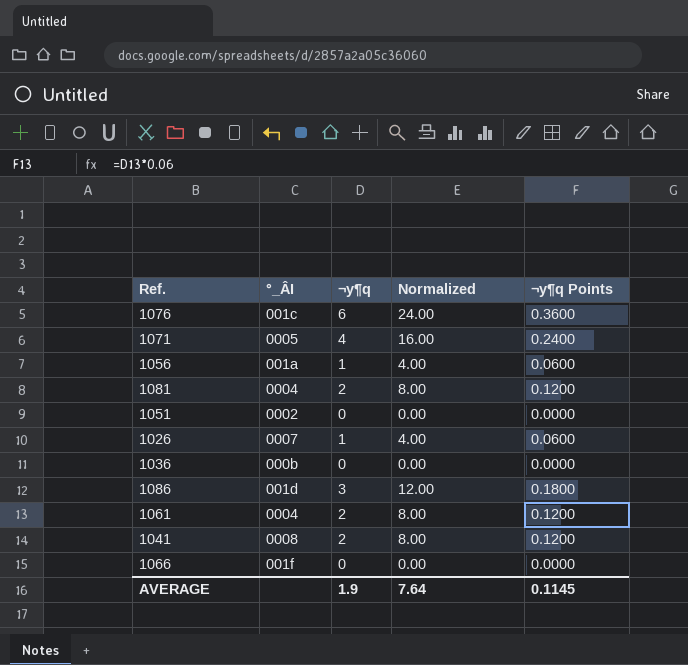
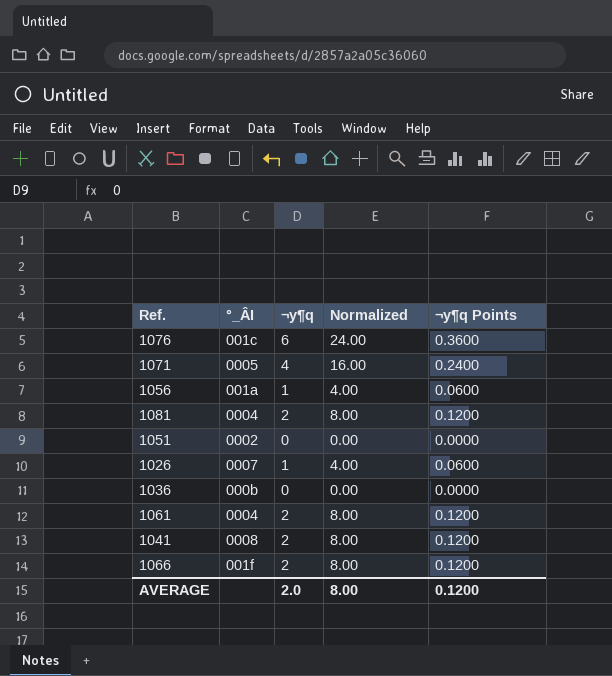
row 1086: 001d | 3 | 12.00 | 0.1800 -> none
1066 | ¬y¶q: 0 -> 2
1066 | Normalized: 0.00 -> 8.00
1066 | ¬y¶q Points: 0.0000 -> 0.1200
AVERAGE | ¬y¶q: 1.9 -> 2.0
AVERAGE | Normalized: 7.64 -> 8.00
AVERAGE | ¬y¶q Points: 0.1145 -> 0.1200

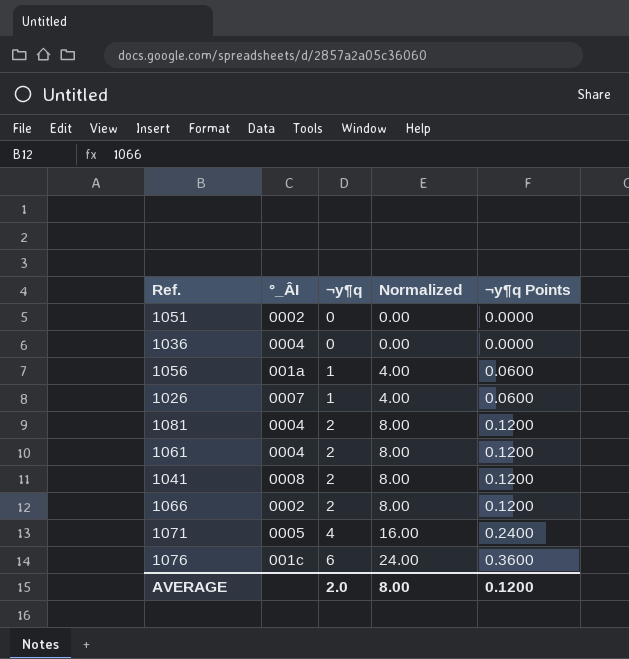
row order: none -> ¬y¶q ascending
1036 | °_ÂI: 000b -> 0004
1066 | °_ÂI: 001f -> 0002

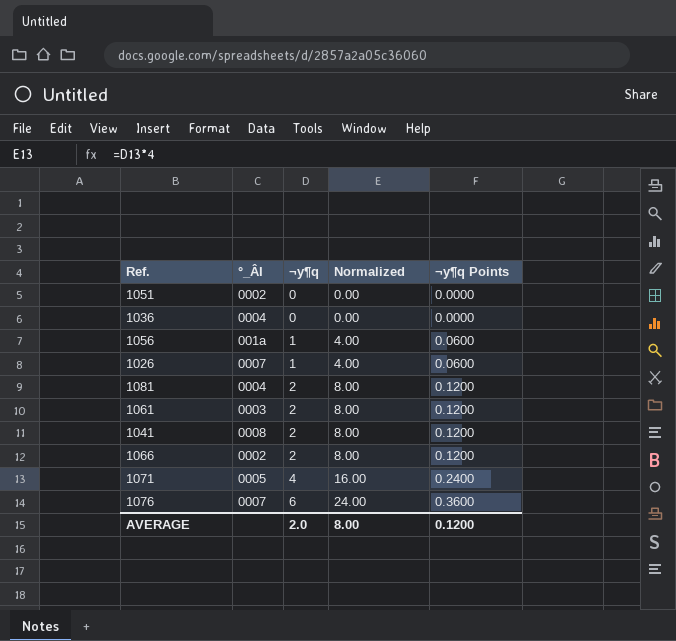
1061 | °_ÂI: 0004 -> 0003
1076 | °_ÂI: 001c -> 0007

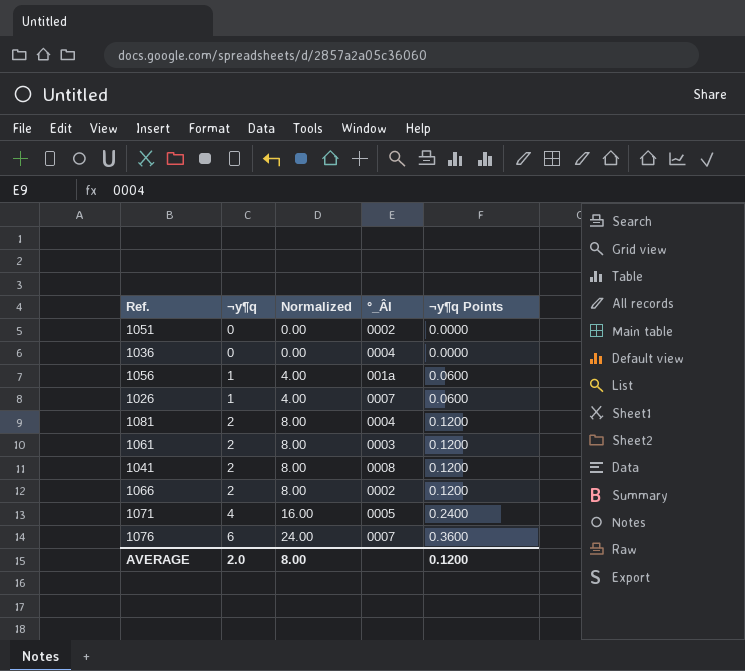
column °_ÂI | position: 2 -> 4

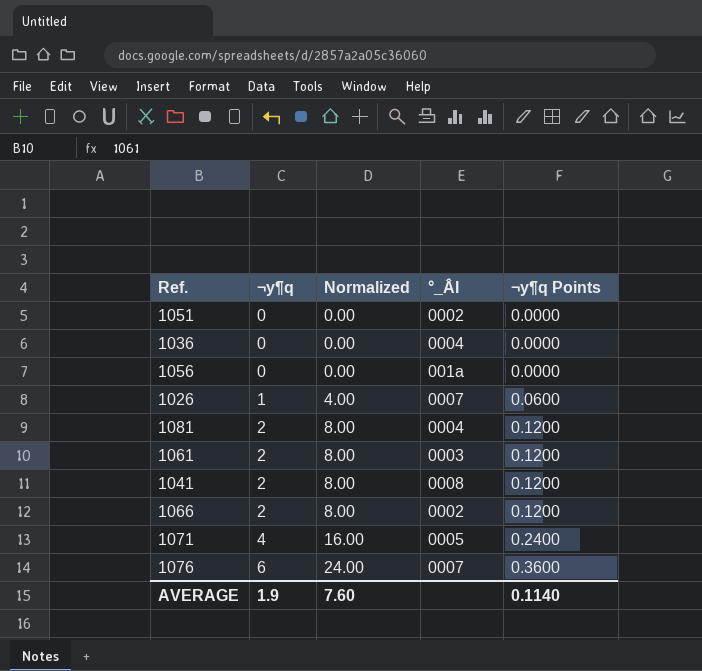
1056 | ¬y¶q: 1 -> 0
1056 | Normalized: 4.00 -> 0.00
1056 | ¬y¶q Points: 0.0600 -> 0.0000
AVERAGE | ¬y¶q: 2.0 -> 1.9
AVERAGE | Normalized: 8.00 -> 7.60
AVERAGE | ¬y¶q Points: 0.1200 -> 0.1140

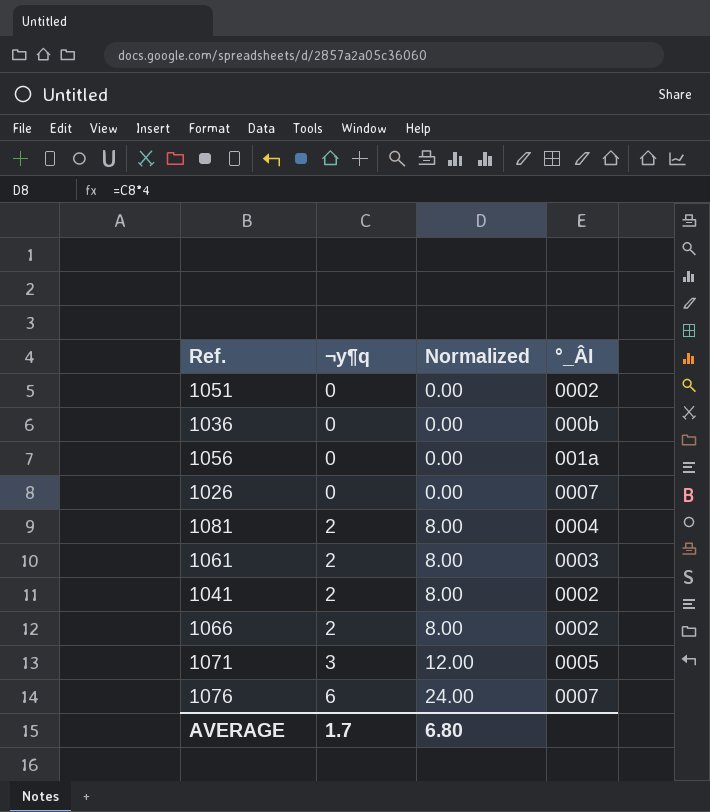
column ¬y¶q Points | formula: [¬y¶q] * 0.06 -> none
1036 | °_ÂI: 0004 -> 000b
1026 | ¬y¶q: 1 -> 0
1026 | Normalized: 4.00 -> 0.00
1041 | °_ÂI: 0008 -> 0002
1071 | ¬y¶q: 4 -> 3
1071 | Normalized: 16.00 -> 12.00
AVERAGE | ¬y¶q: 1.9 -> 1.7
AVERAGE | Normalized: 7.60 -> 6.80

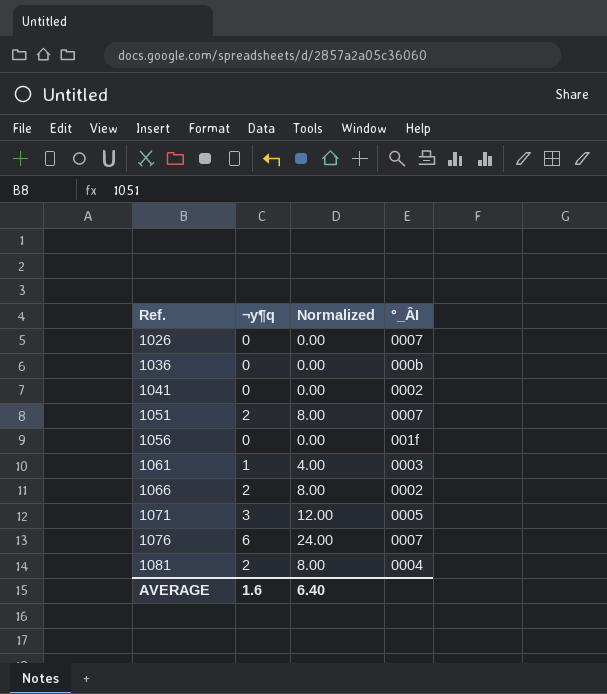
row order: ¬y¶q ascending -> Ref. ascending
1041 | ¬y¶q: 2 -> 0
1041 | Normalized: 8.00 -> 0.00
1051 | ¬y¶q: 0 -> 2
1051 | Normalized: 0.00 -> 8.00
1051 | °_ÂI: 0002 -> 0007
1056 | °_ÂI: 001a -> 001f
1061 | ¬y¶q: 2 -> 1
1061 | Normalized: 8.00 -> 4.00
AVERAGE | ¬y¶q: 1.7 -> 1.6
AVERAGE | Normalized: 6.80 -> 6.40

